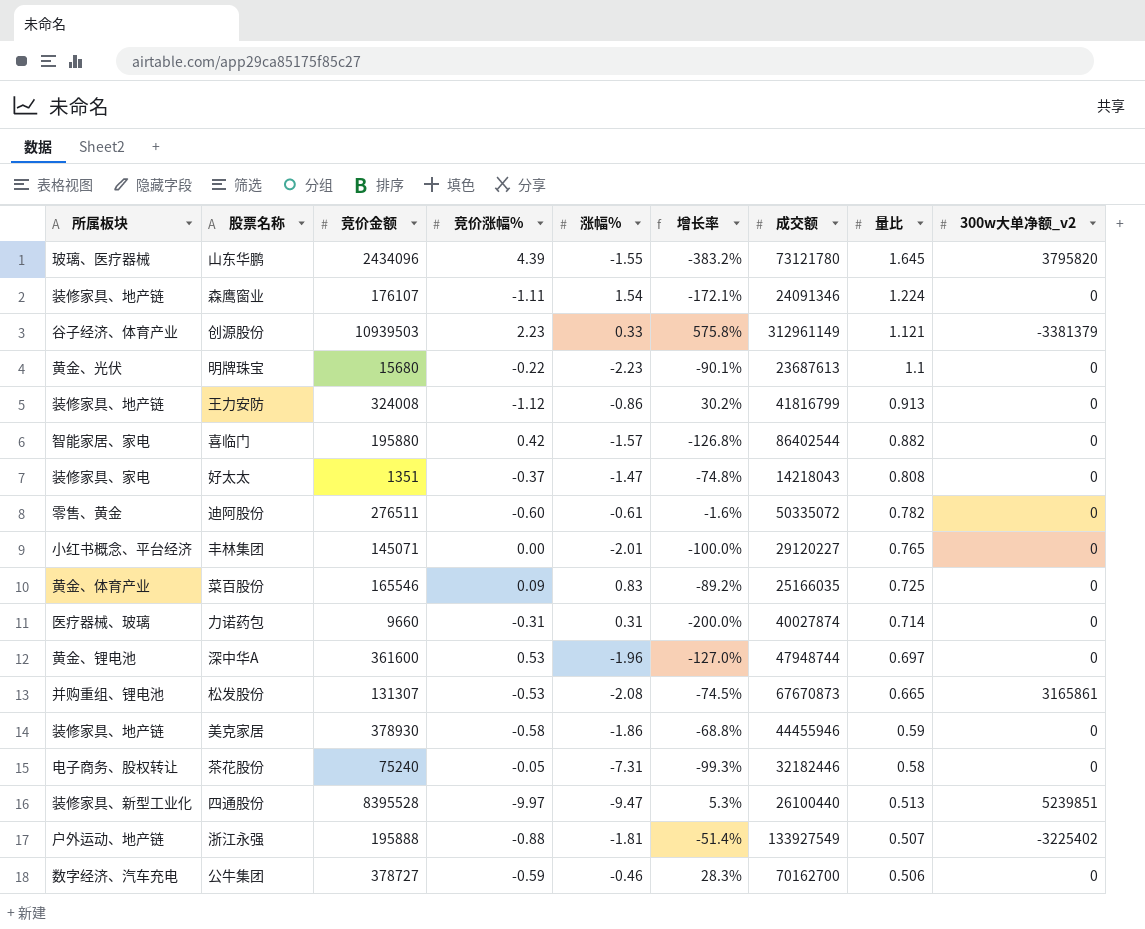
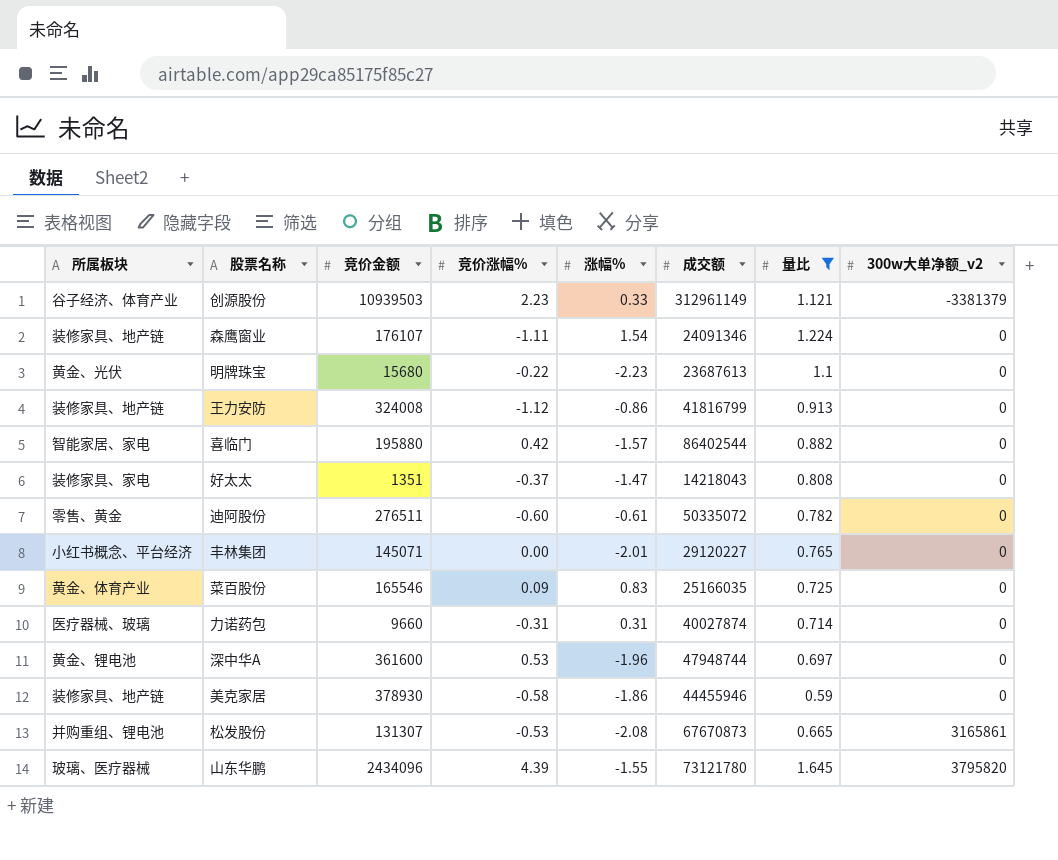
filter: none -> 量比 >= 0.59
row order: 量比 descending -> 300w大单净额_v2 ascending
column 增长率 | formula: ([竞价涨幅%] - [涨幅%]) / [涨幅%] -> none

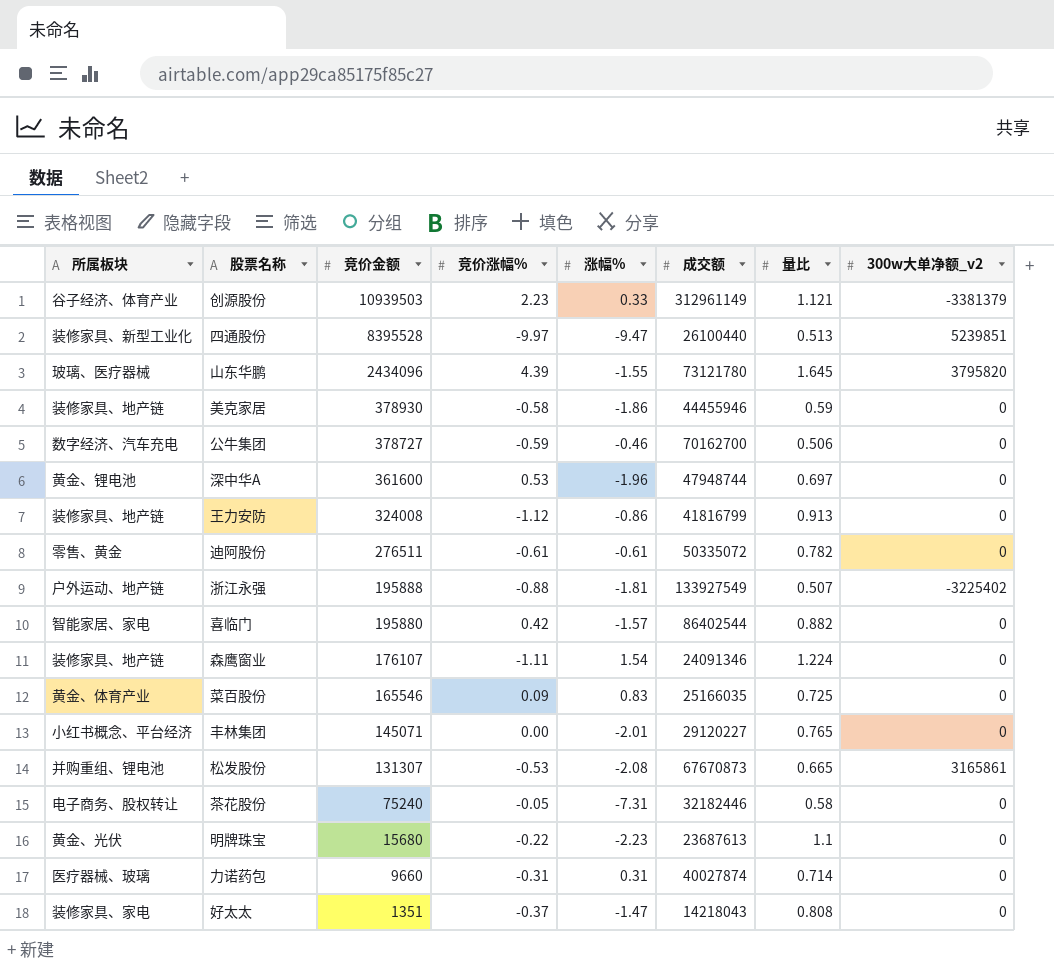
filter: 量比 >= 0.59 -> none
row order: 300w大单净额_v2 ascending -> 竞价金额 descending
迪阿股份 | 竞价涨幅%: -0.60 -> -0.61

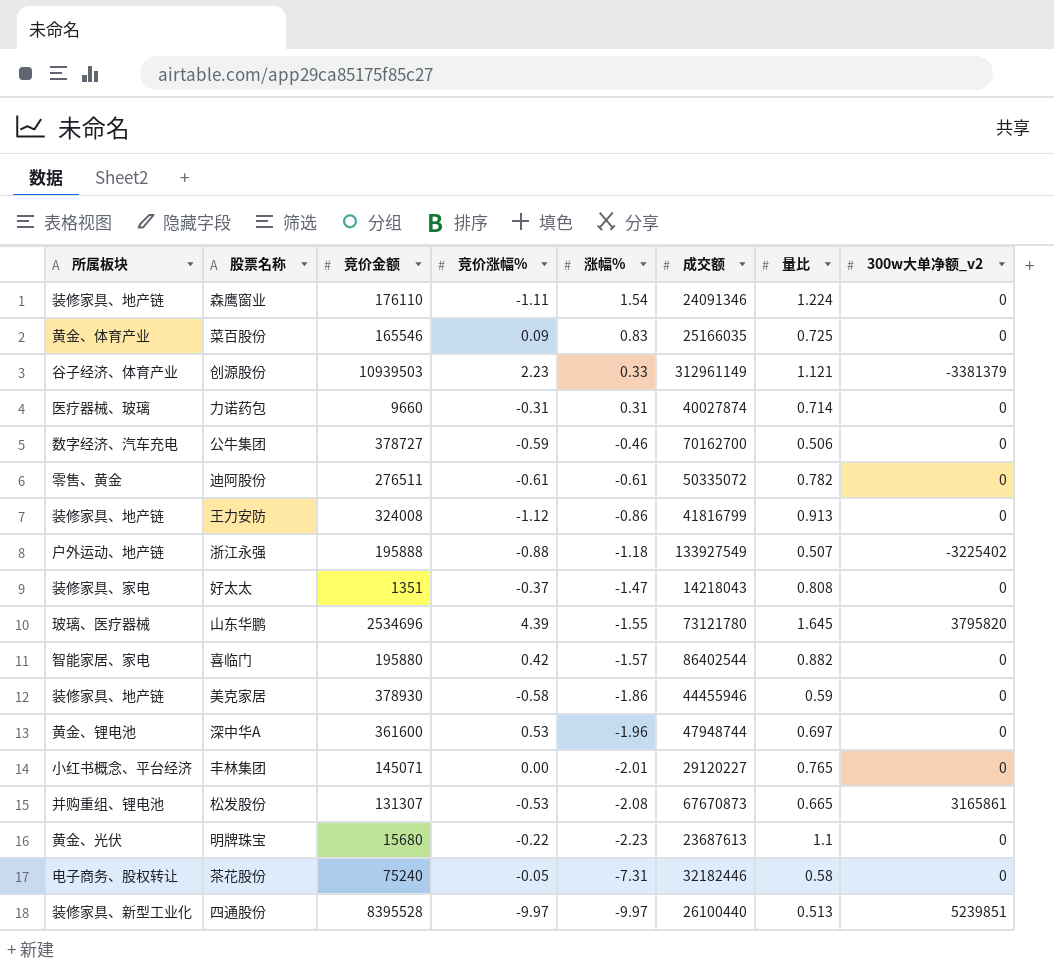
row order: 竞价金额 descending -> 涨幅% descending
森鹰窗业 | 竞价金额: 176107 -> 176110
浙江永强 | 涨幅%: -1.81 -> -1.18
山东华鹏 | 竞价金额: 2434096 -> 2534696
四通股份 | 涨幅%: -9.47 -> -9.97

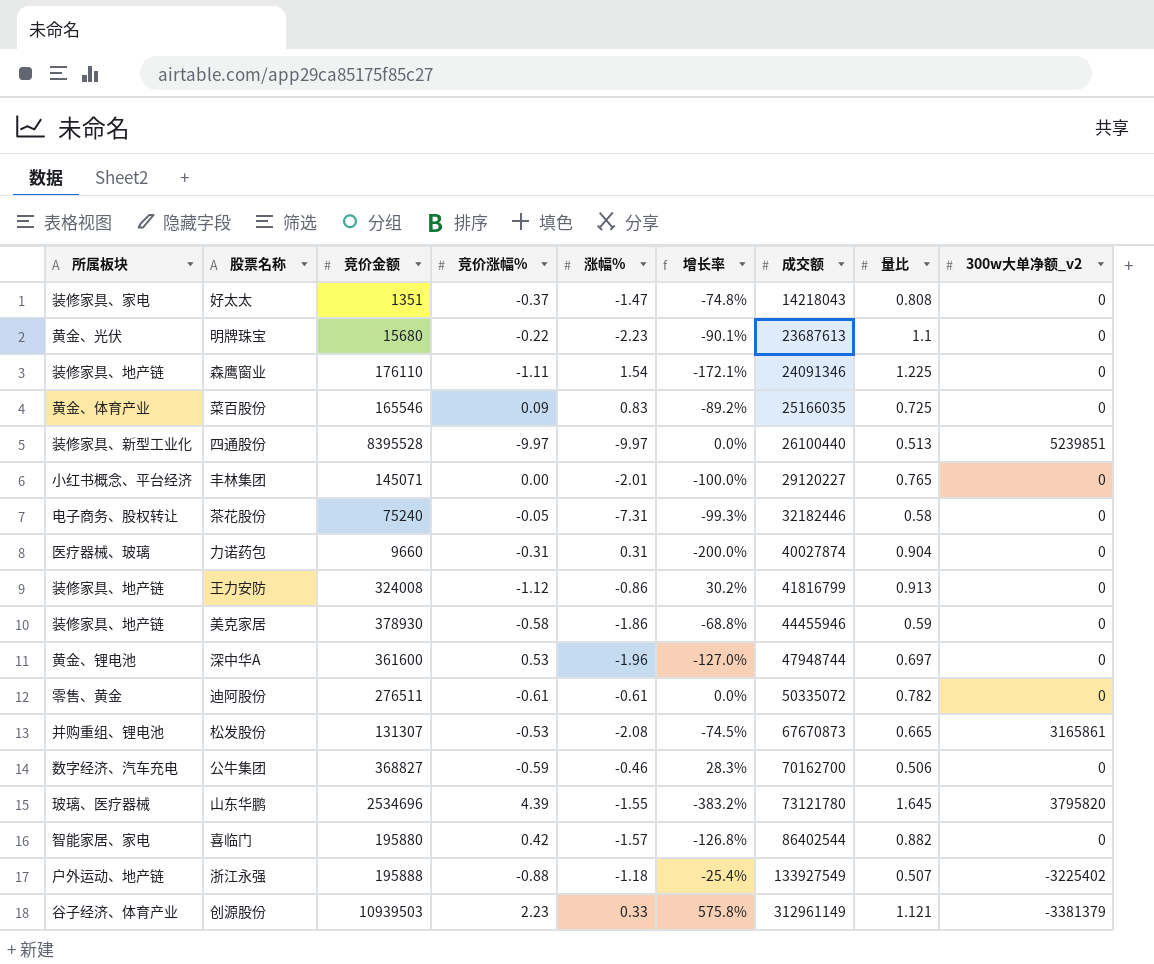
row order: 涨幅% descending -> 成交额 ascending
column 增长率 | formula: none -> ([竞价涨幅%] - [涨幅%]) / [涨幅%]
森鹰窗业 | 量比: 1.224 -> 1.225
力诺药包 | 量比: 0.714 -> 0.904
公牛集团 | 竞价金额: 378727 -> 368827

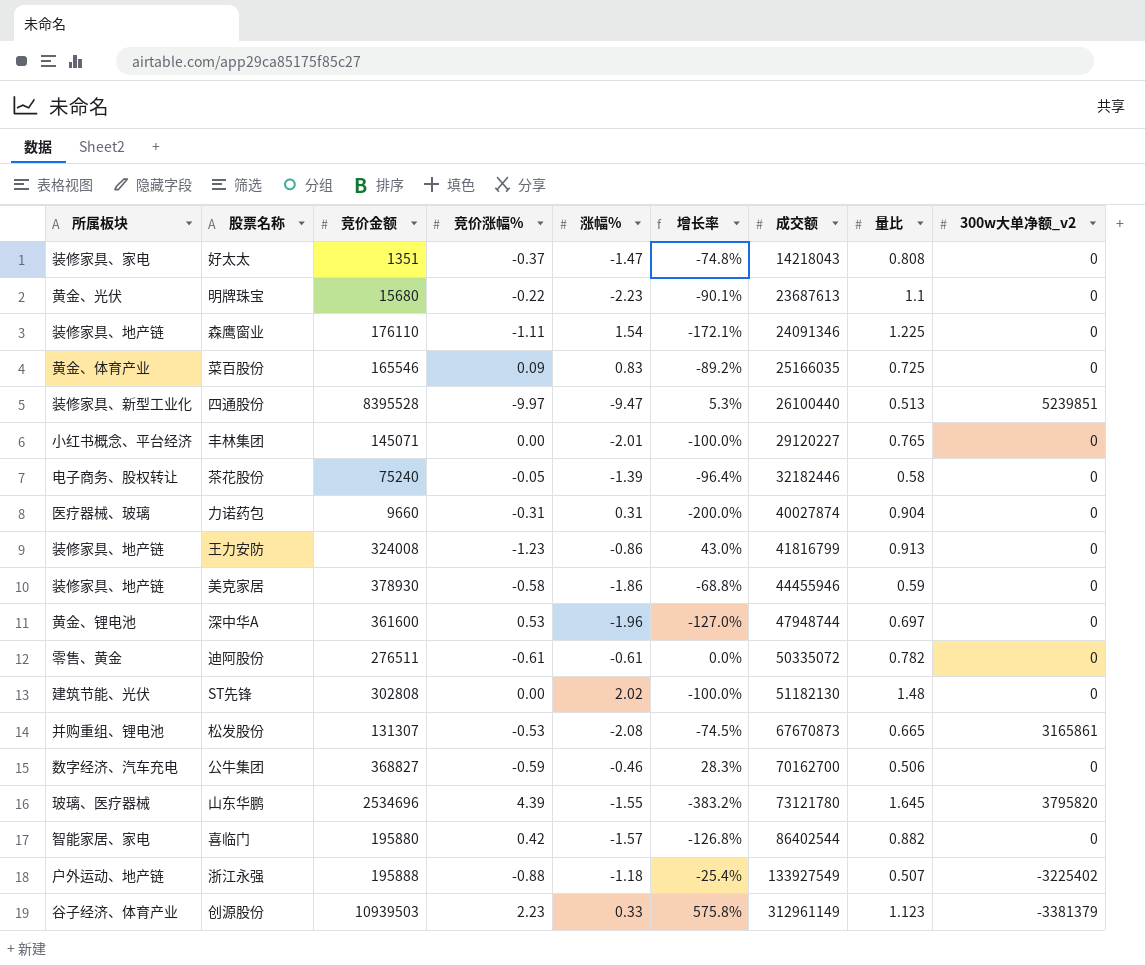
四通股份 | 涨幅%: -9.97 -> -9.47
四通股份 | 增长率: 0.0% -> 5.3%
茶花股份 | 涨幅%: -7.31 -> -1.39
茶花股份 | 增长率: -99.3% -> -96.4%
王力安防 | 竞价涨幅%: -1.12 -> -1.23
王力安防 | 增长率: 30.2% -> 43.0%
row ST先锋: none -> 建筑节能、光伏 | 302808 | 0.00 | 2.02 | -100.0% | 51182130 | 1.48 | 0
创源股份 | 量比: 1.121 -> 1.123

